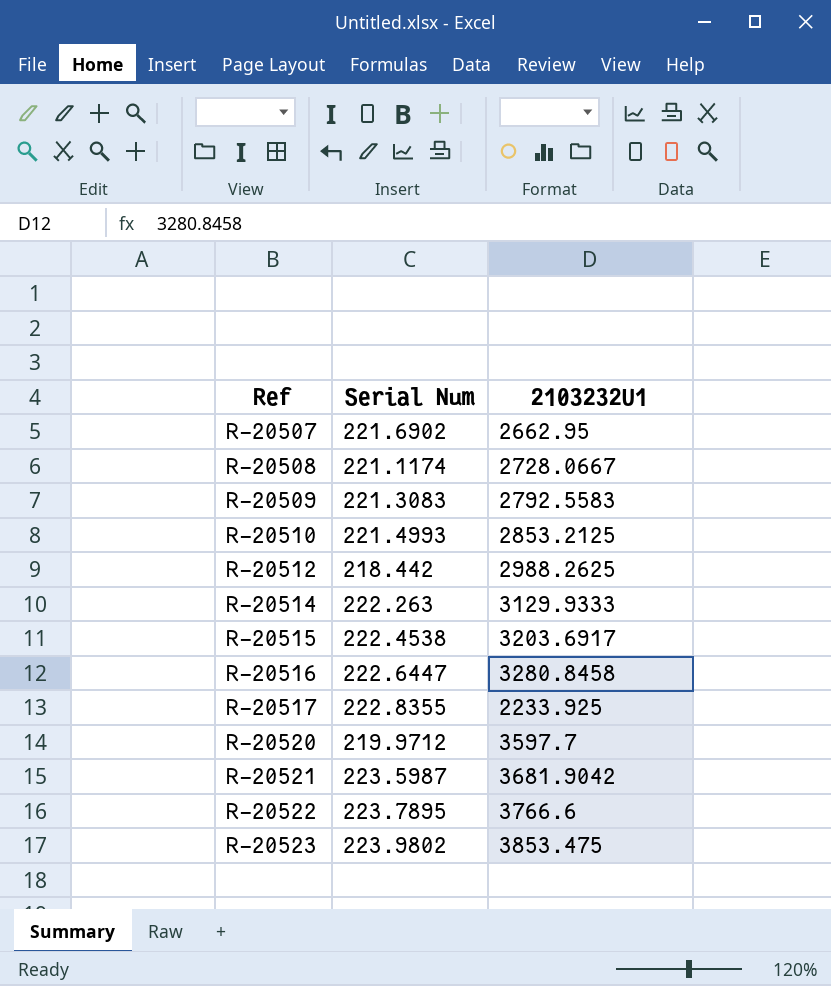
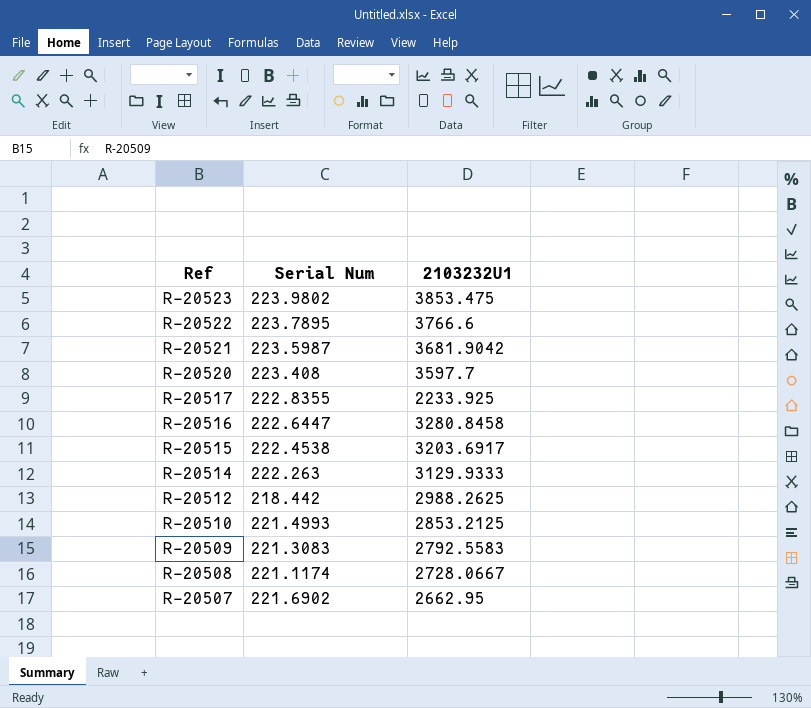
row order: Ref ascending -> Ref descending
R-20520 | Serial Num: 219.9712 -> 223.408

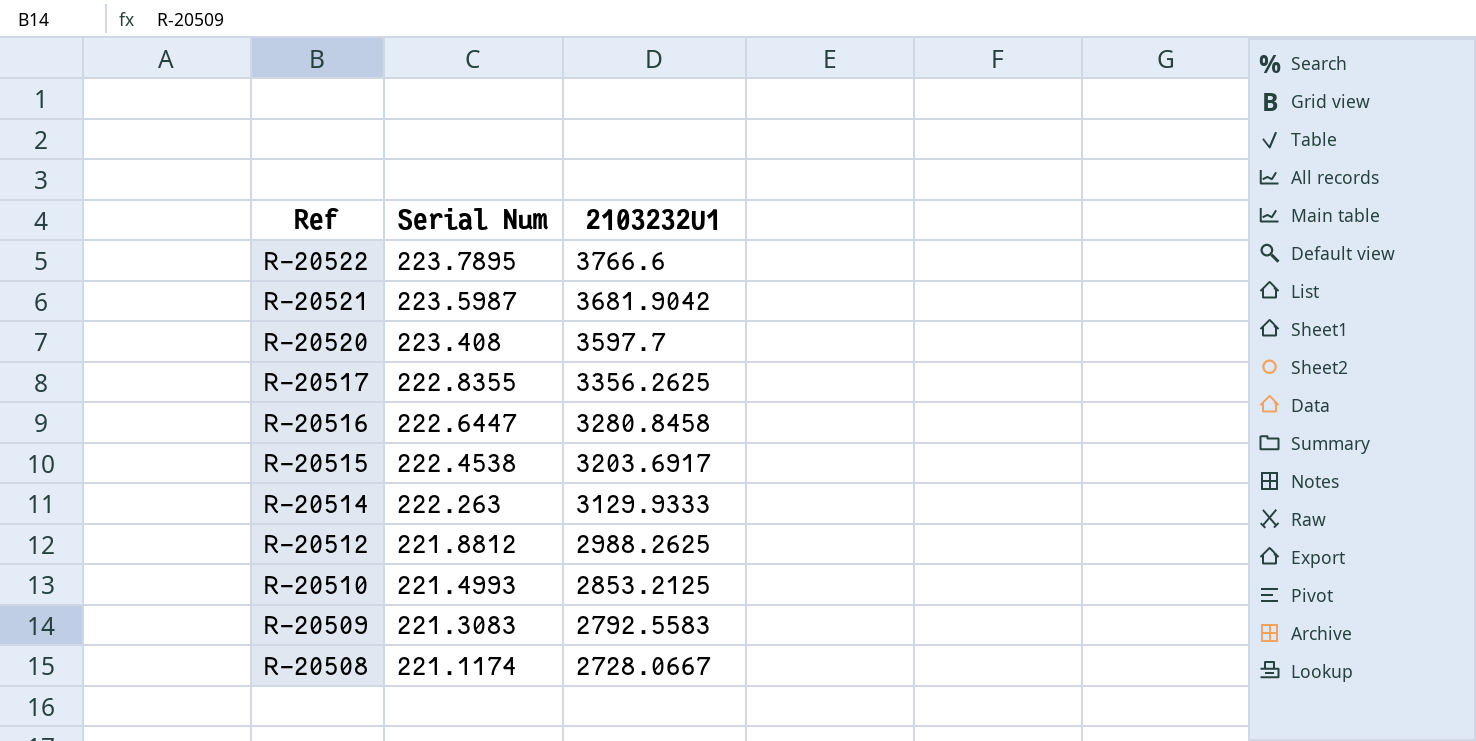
row R-20523: 223.9802 | 3853.475 -> none
row R-20507: 221.6902 | 2662.95 -> none
R-20517 | 2103232U1: 2233.925 -> 3356.2625
R-20512 | Serial Num: 218.442 -> 221.8812

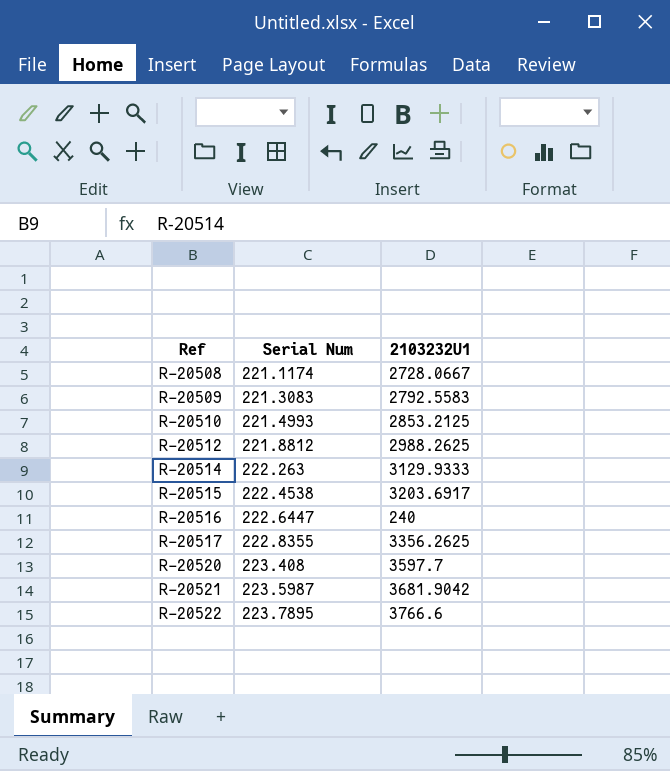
row order: Ref descending -> Ref ascending
R-20516 | 2103232U1: 3280.8458 -> 240

